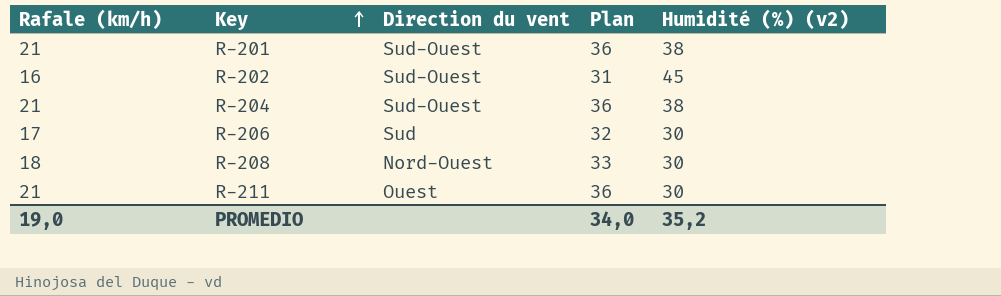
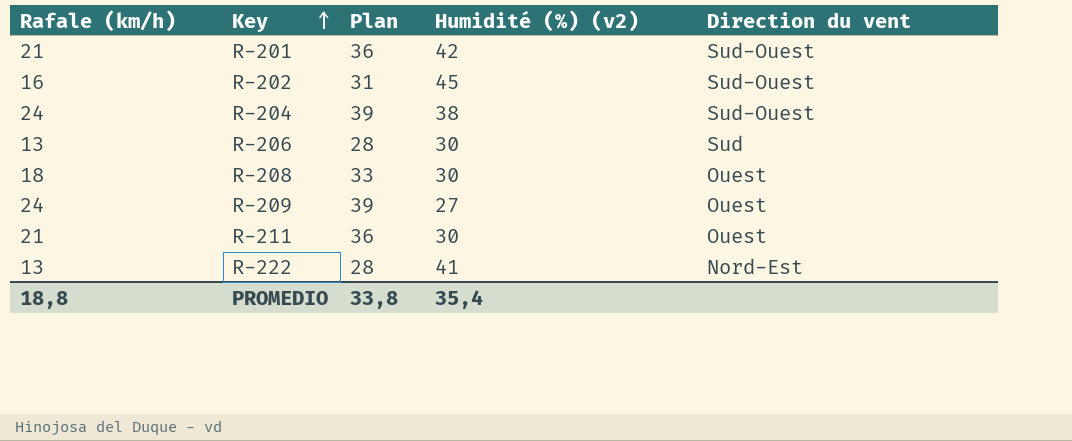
column Direction du vent | position: 3 -> 5
R-201 | Humidité (%) (v2): 38 -> 42
R-204 | Rafale (km/h): 21 -> 24
R-204 | Plan: 36 -> 39
R-206 | Rafale (km/h): 17 -> 13
R-206 | Plan: 32 -> 28
R-208 | Direction du vent: Nord-Ouest -> Ouest
row R-209: none -> 24 | 39 | 27 | Ouest
row R-222: none -> 13 | 28 | 41 | Nord-Est
PROMEDIO | Rafale (km/h): 19,0 -> 18,8
PROMEDIO | Plan: 34,0 -> 33,8
PROMEDIO | Humidité (%) (v2): 35,2 -> 35,4

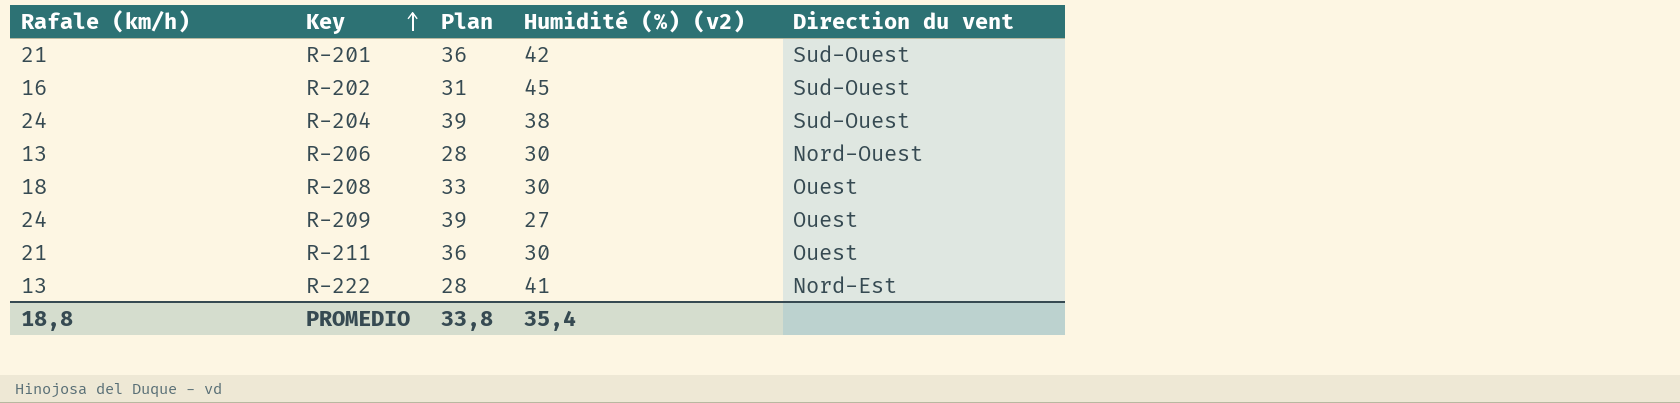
R-206 | Direction du vent: Sud -> Nord-Ouest

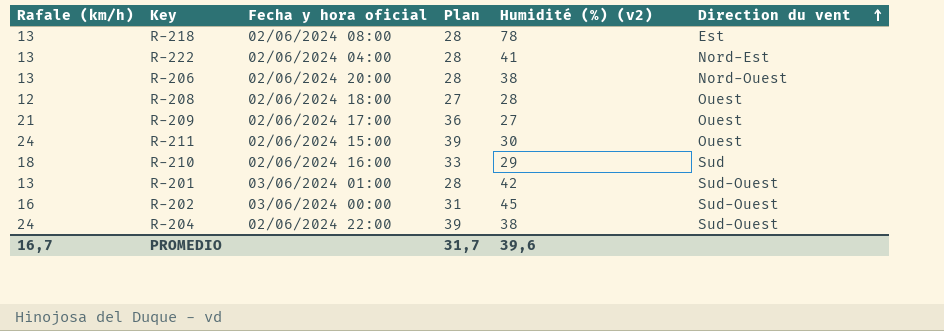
row order: Key ascending -> Direction du vent ascending
column Fecha y hora oficial | position: none -> 3
row R-218: none -> 13 | 02/06/2024 08:00 | 28 | 78 | Est
R-206 | Humidité (%) (v2): 30 -> 38
R-208 | Rafale (km/h): 18 -> 12
R-208 | Plan: 33 -> 27
R-208 | Humidité (%) (v2): 30 -> 28
R-209 | Rafale (km/h): 24 -> 21
R-209 | Plan: 39 -> 36
R-211 | Rafale (km/h): 21 -> 24
R-211 | Plan: 36 -> 39
row R-210: none -> 18 | 02/06/2024 16:00 | 33 | 29 | Sud
R-201 | Rafale (km/h): 21 -> 13
R-201 | Plan: 36 -> 28
PROMEDIO | Rafale (km/h): 18,8 -> 16,7
PROMEDIO | Plan: 33,8 -> 31,7
PROMEDIO | Humidité (%) (v2): 35,4 -> 39,6

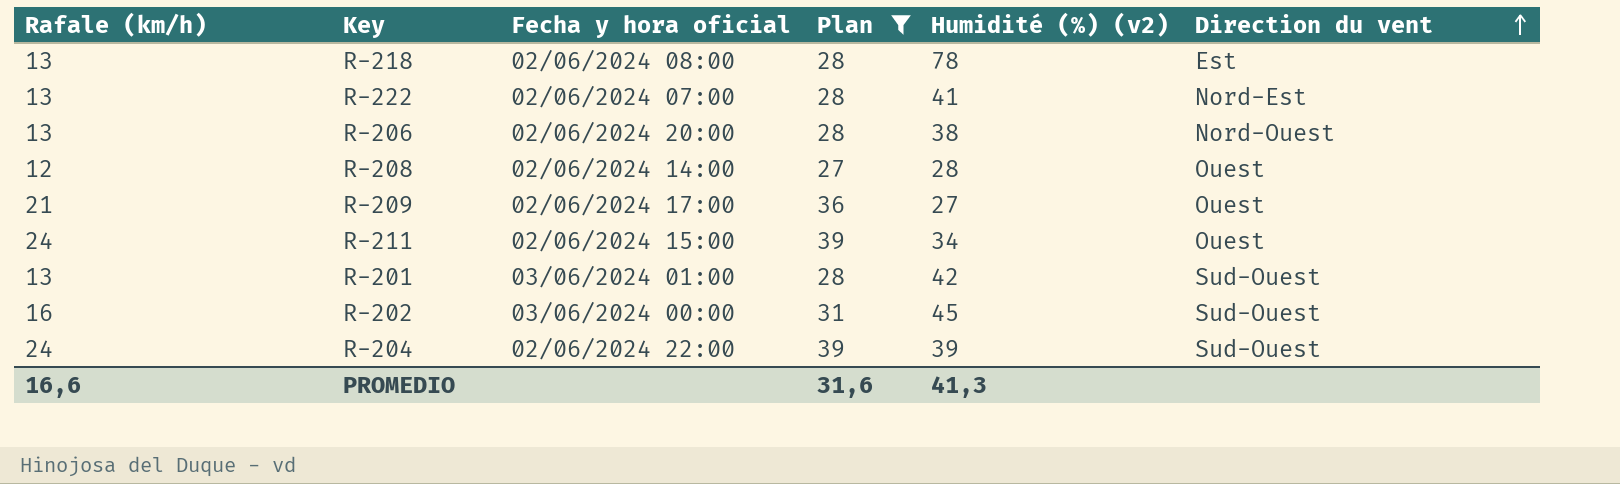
filter: none -> Plan != 33
R-222 | Fecha y hora oficial: 02/06/2024 04:00 -> 02/06/2024 07:00
R-208 | Fecha y hora oficial: 02/06/2024 18:00 -> 02/06/2024 14:00
R-211 | Humidité (%) (v2): 30 -> 34
R-204 | Humidité (%) (v2): 38 -> 39
PROMEDIO | Rafale (km/h): 16,7 -> 16,6
PROMEDIO | Plan: 31,7 -> 31,6
PROMEDIO | Humidité (%) (v2): 39,6 -> 41,3

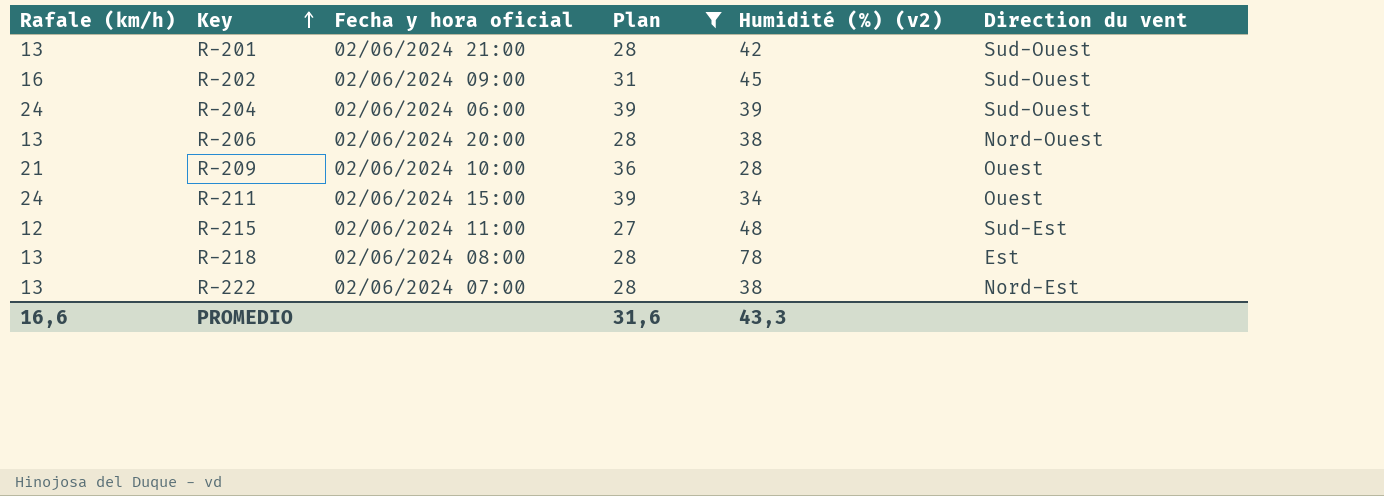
row order: Direction du vent ascending -> Key ascending
row R-208: 12 | 02/06/2024 14:00 | 27 | 28 | Ouest -> none
R-201 | Fecha y hora oficial: 03/06/2024 01:00 -> 02/06/2024 21:00
R-202 | Fecha y hora oficial: 03/06/2024 00:00 -> 02/06/2024 09:00
R-204 | Fecha y hora oficial: 02/06/2024 22:00 -> 02/06/2024 06:00
R-209 | Fecha y hora oficial: 02/06/2024 17:00 -> 02/06/2024 10:00
R-209 | Humidité (%) (v2): 27 -> 28
row R-215: none -> 12 | 02/06/2024 11:00 | 27 | 48 | Sud-Est
R-222 | Humidité (%) (v2): 41 -> 38
PROMEDIO | Humidité (%) (v2): 41,3 -> 43,3

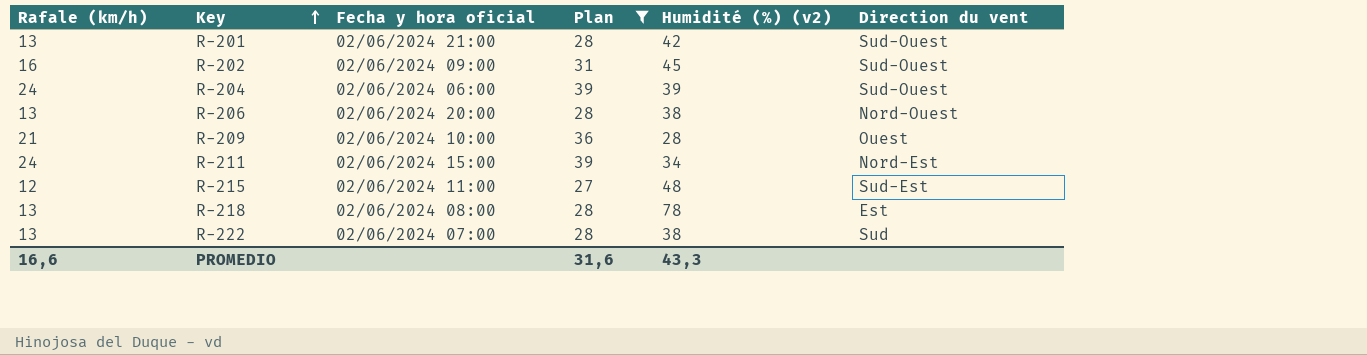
R-211 | Direction du vent: Ouest -> Nord-Est
R-222 | Direction du vent: Nord-Est -> Sud

